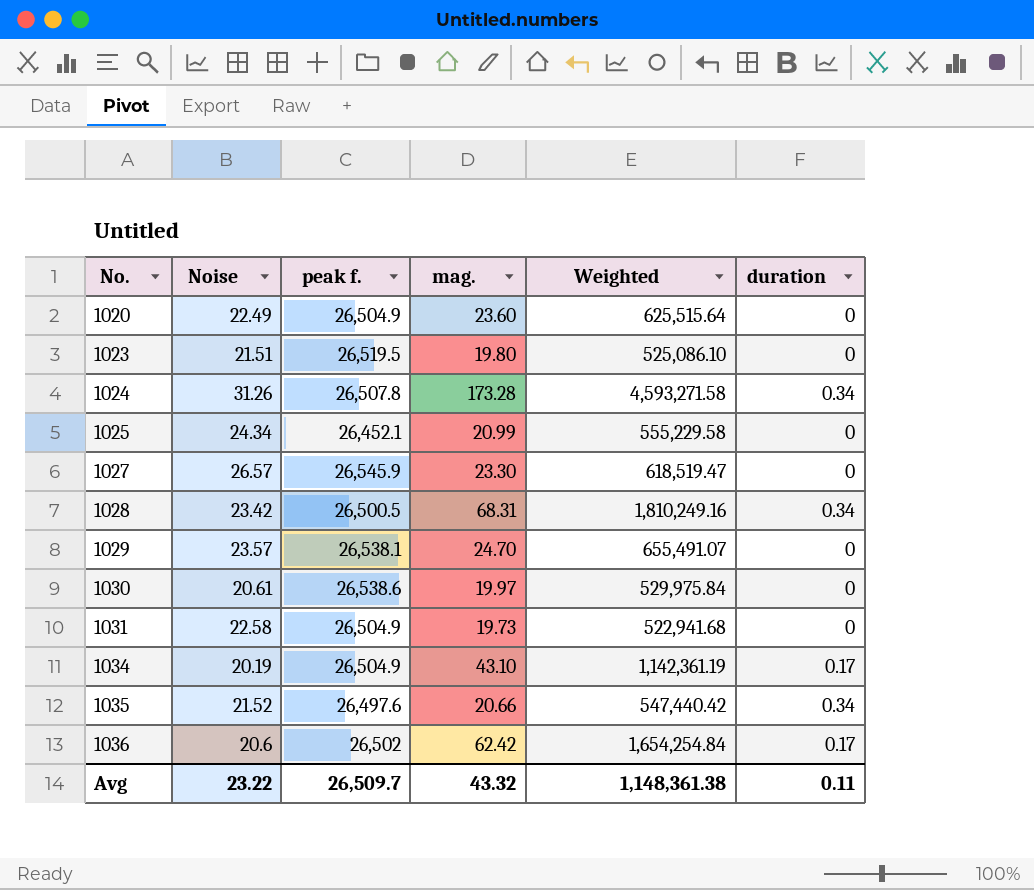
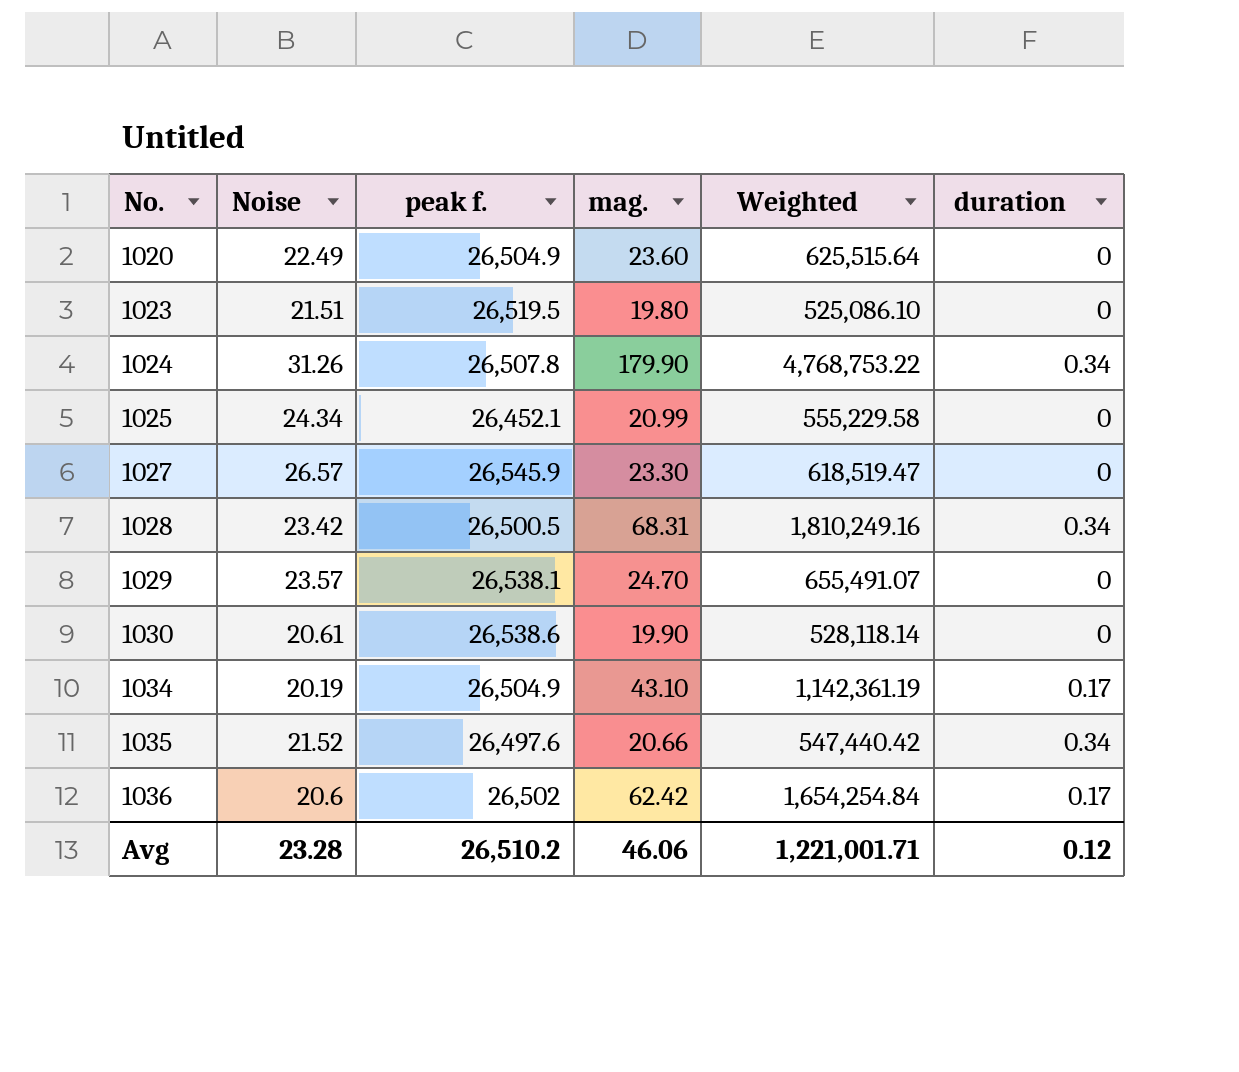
row 1031: 22.58 | 26,504.9 | 19.73 | 522,941.68 | 0 -> none
1024 | mag.: 173.28 -> 179.90
1024 | Weighted: 4,593,271.58 -> 4,768,753.22
1030 | mag.: 19.97 -> 19.90
1030 | Weighted: 529,975.84 -> 528,118.14
Avg | Noise: 23.22 -> 23.28
Avg | peak f.: 26,509.7 -> 26,510.2
Avg | mag.: 43.32 -> 46.06
Avg | Weighted: 1,148,361.38 -> 1,221,001.71
Avg | duration: 0.11 -> 0.12

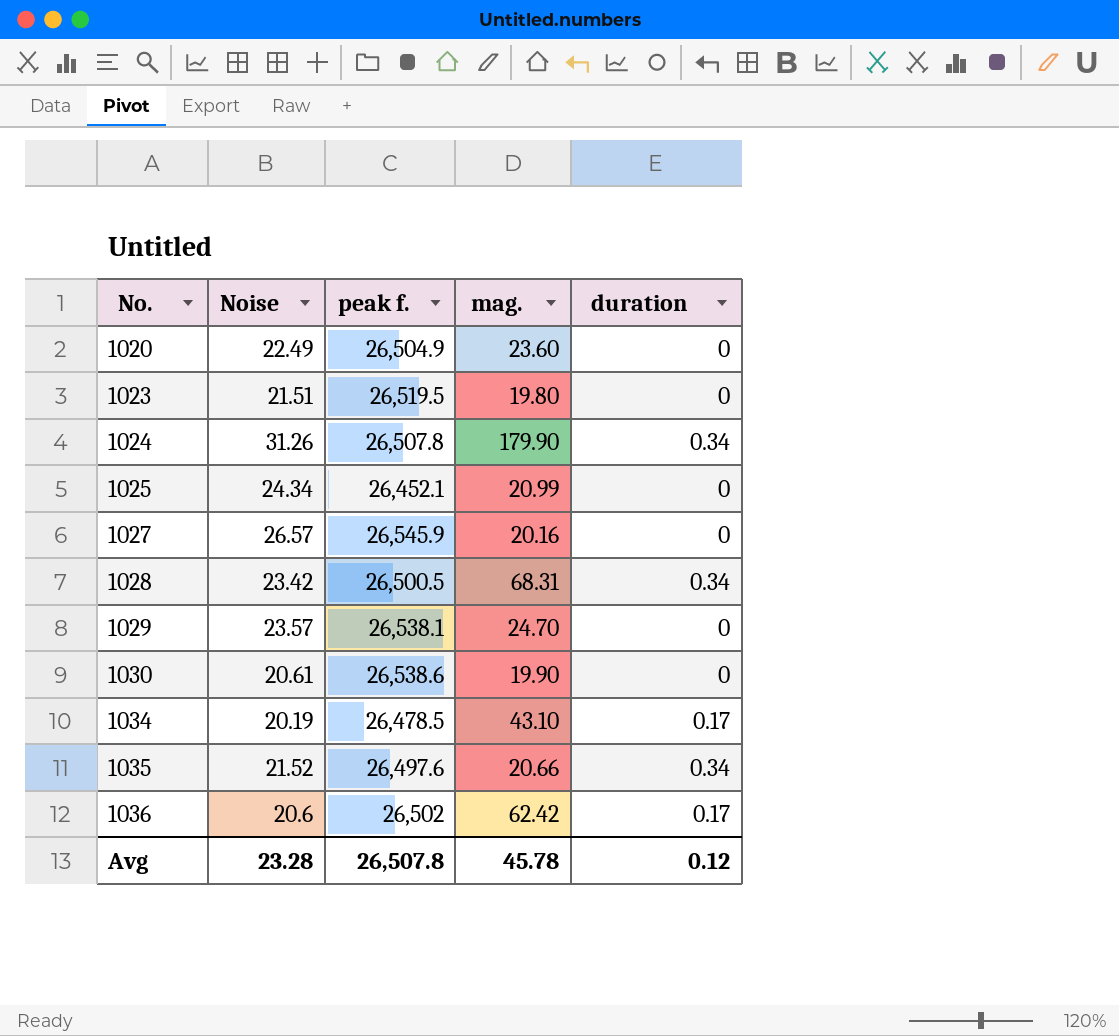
column Weighted | formula: [peak f.] * [mag.] -> none
1027 | mag.: 23.30 -> 20.16
1034 | peak f.: 26,504.9 -> 26,478.5
Avg | peak f.: 26,510.2 -> 26,507.8
Avg | mag.: 46.06 -> 45.78

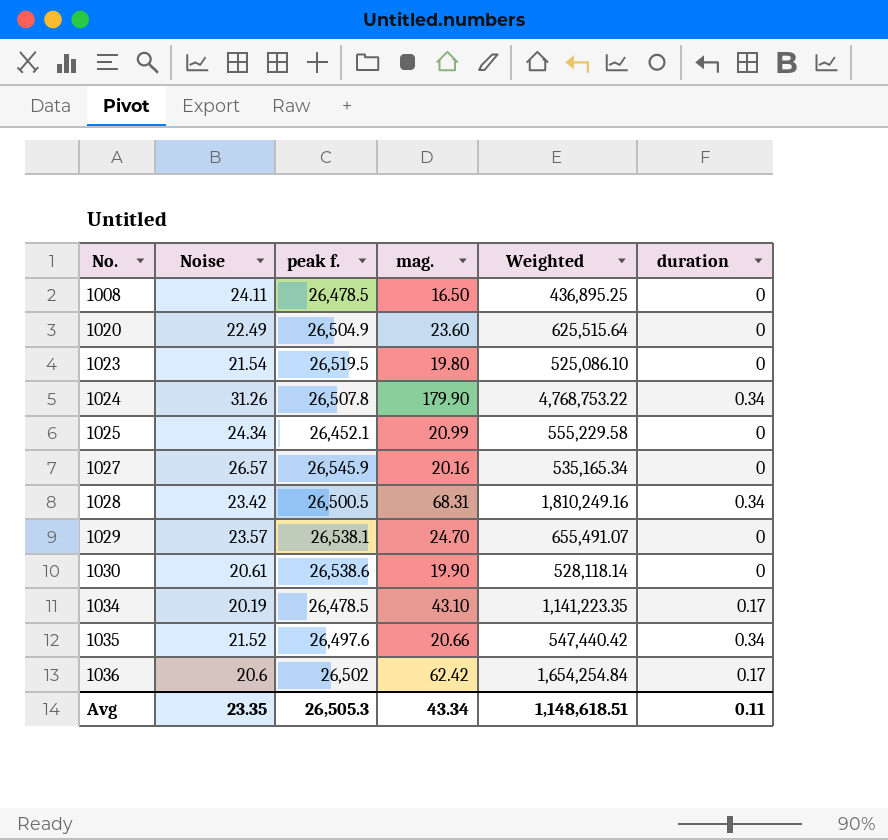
column Weighted | formula: none -> [peak f.] * [mag.]
row 1008: none -> 24.11 | 26,478.5 | 16.50 | 436,895.25 | 0
1023 | Noise: 21.51 -> 21.54
Avg | Noise: 23.28 -> 23.35
Avg | peak f.: 26,507.8 -> 26,505.3
Avg | mag.: 45.78 -> 43.34
Avg | duration: 0.12 -> 0.11

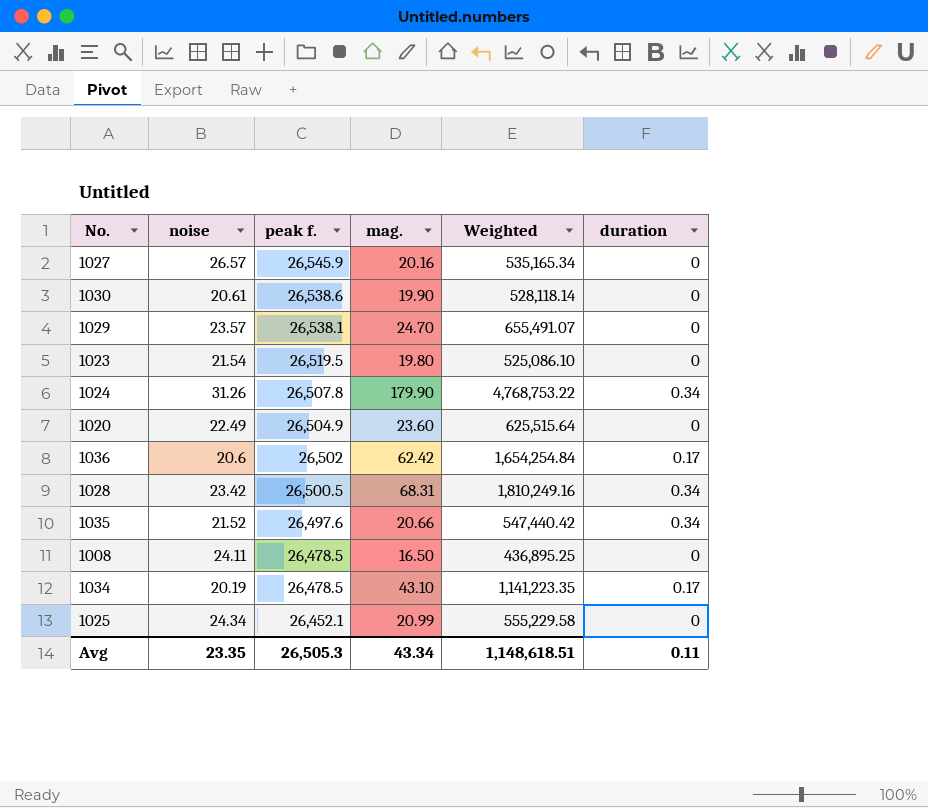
row order: No. ascending -> peak f. descending
column name: Noise -> noise

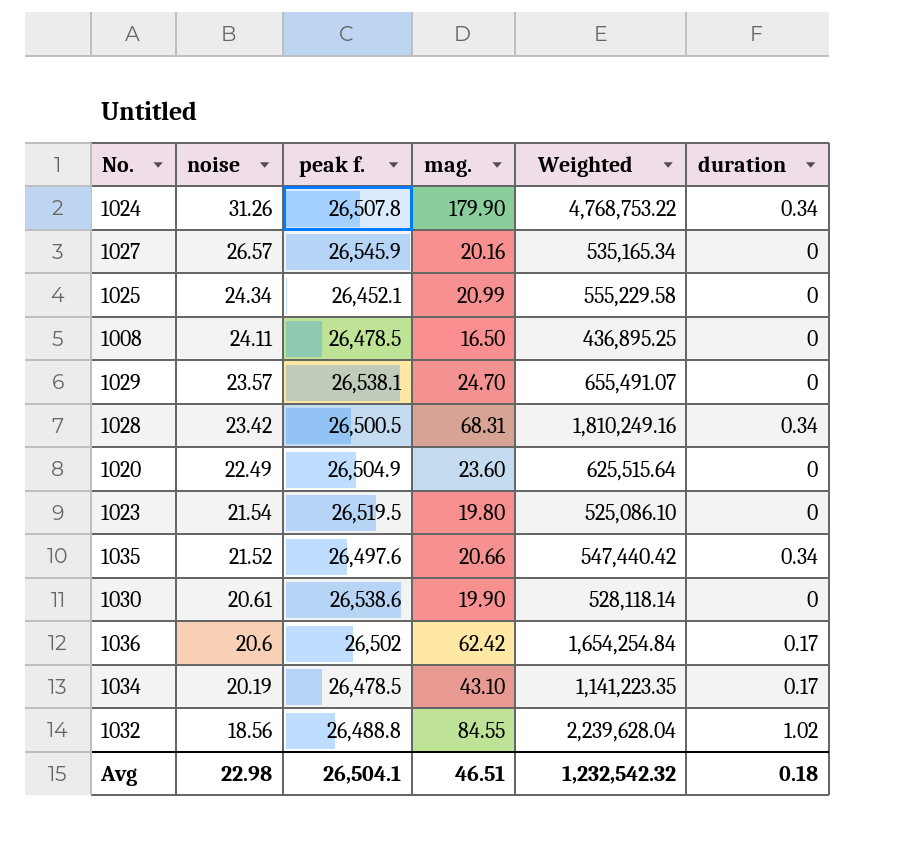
row order: peak f. descending -> noise descending
row 1032: none -> 18.56 | 26,488.8 | 84.55 | 2,239,628.04 | 1.02
Avg | noise: 23.35 -> 22.98
Avg | peak f.: 26,505.3 -> 26,504.1
Avg | mag.: 43.34 -> 46.51
Avg | Weighted: 1,148,618.51 -> 1,232,542.32
Avg | duration: 0.11 -> 0.18

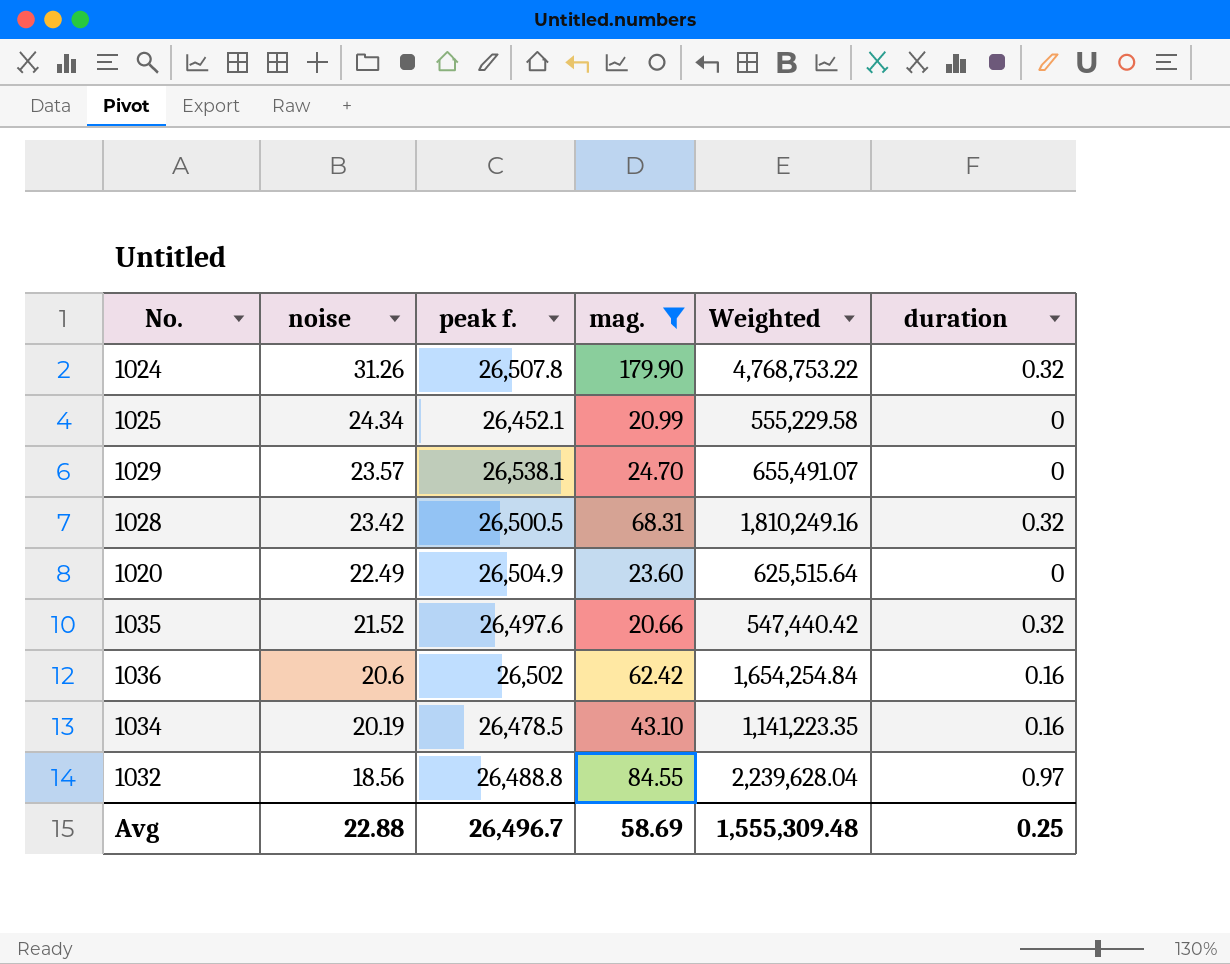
filter: none -> mag. >= 20.66
1024 | duration: 0.34 -> 0.32
1028 | duration: 0.34 -> 0.32
1035 | duration: 0.34 -> 0.32
1036 | duration: 0.17 -> 0.16
1034 | duration: 0.17 -> 0.16
1032 | duration: 1.02 -> 0.97
Avg | noise: 22.98 -> 22.88
Avg | peak f.: 26,504.1 -> 26,496.7
Avg | mag.: 46.51 -> 58.69
Avg | Weighted: 1,232,542.32 -> 1,555,309.48
Avg | duration: 0.18 -> 0.25

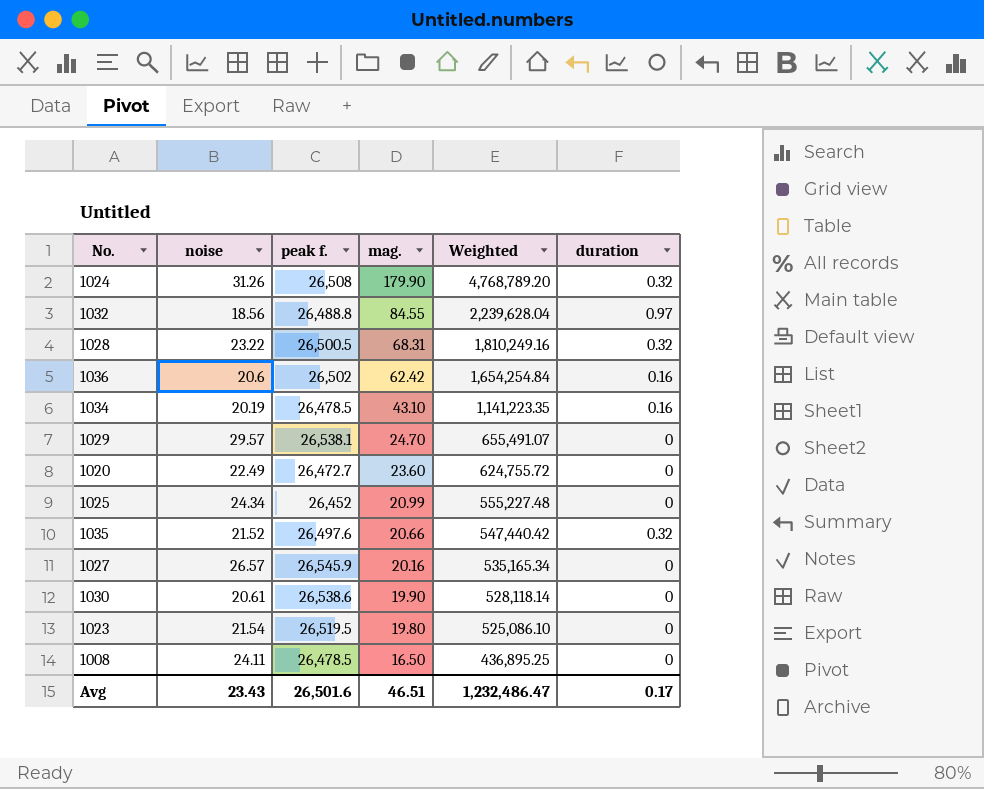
filter: mag. >= 20.66 -> none
row order: noise descending -> mag. descending
1024 | peak f.: 26,507.8 -> 26,508
1024 | Weighted: 4,768,753.22 -> 4,768,789.20
1028 | noise: 23.42 -> 23.22
1029 | noise: 23.57 -> 29.57
1020 | peak f.: 26,504.9 -> 26,472.7
1020 | Weighted: 625,515.64 -> 624,755.72
1025 | peak f.: 26,452.1 -> 26,452
1025 | Weighted: 555,229.58 -> 555,227.48
Avg | noise: 22.88 -> 23.43
Avg | peak f.: 26,496.7 -> 26,501.6
Avg | mag.: 58.69 -> 46.51
Avg | Weighted: 1,555,309.48 -> 1,232,486.47
Avg | duration: 0.25 -> 0.17

